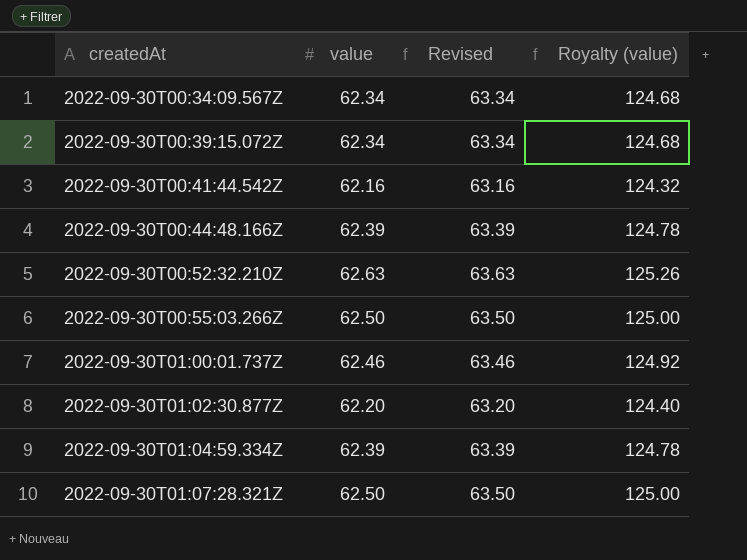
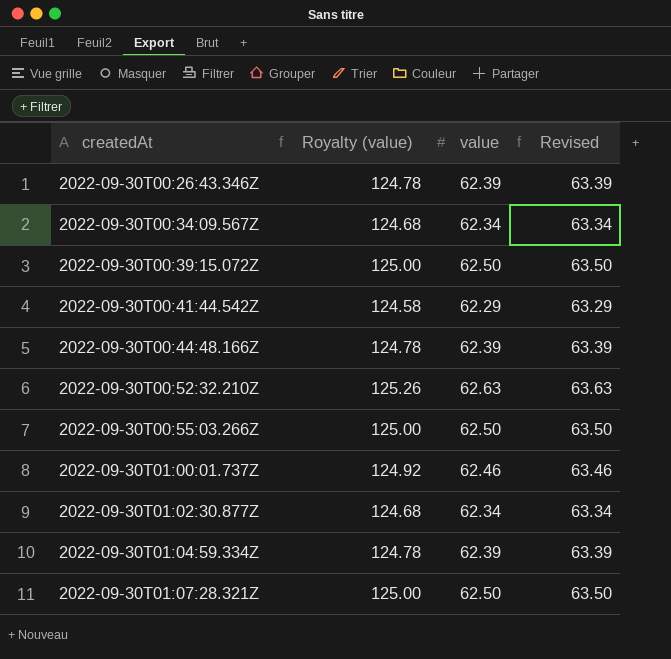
column Royalty (value) | position: 4 -> 2
row 2022-09-30T00:26:43.346Z: none -> 124.78 | 62.39 | 63.39
2022-09-30T00:39:15.072Z | Royalty (value): 124.68 -> 125.00
2022-09-30T00:39:15.072Z | value: 62.34 -> 62.50
2022-09-30T00:39:15.072Z | Revised: 63.34 -> 63.50
2022-09-30T00:41:44.542Z | Royalty (value): 124.32 -> 124.58
2022-09-30T00:41:44.542Z | value: 62.16 -> 62.29
2022-09-30T00:41:44.542Z | Revised: 63.16 -> 63.29
2022-09-30T01:02:30.877Z | Royalty (value): 124.40 -> 124.68
2022-09-30T01:02:30.877Z | value: 62.20 -> 62.34
2022-09-30T01:02:30.877Z | Revised: 63.20 -> 63.34

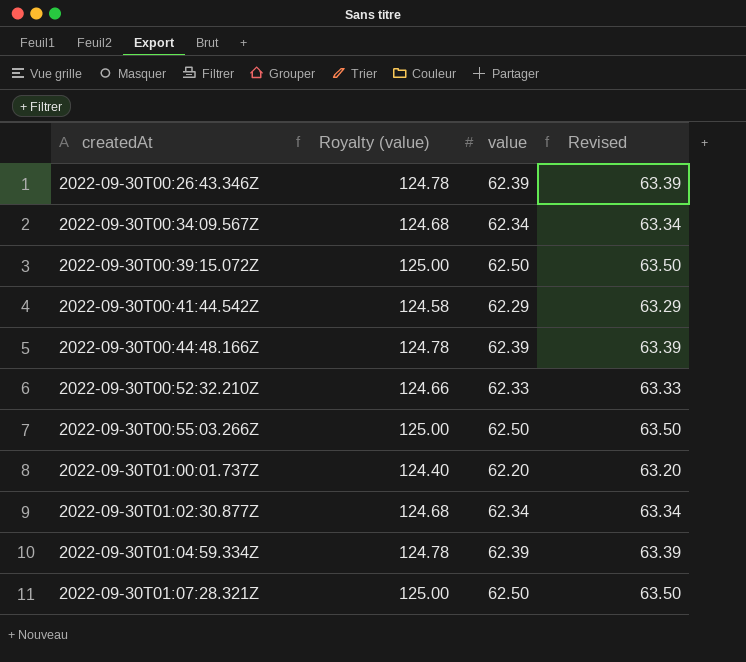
2022-09-30T00:52:32.210Z | Royalty (value): 125.26 -> 124.66
2022-09-30T00:52:32.210Z | value: 62.63 -> 62.33
2022-09-30T00:52:32.210Z | Revised: 63.63 -> 63.33
2022-09-30T01:00:01.737Z | Royalty (value): 124.92 -> 124.40
2022-09-30T01:00:01.737Z | value: 62.46 -> 62.20
2022-09-30T01:00:01.737Z | Revised: 63.46 -> 63.20

